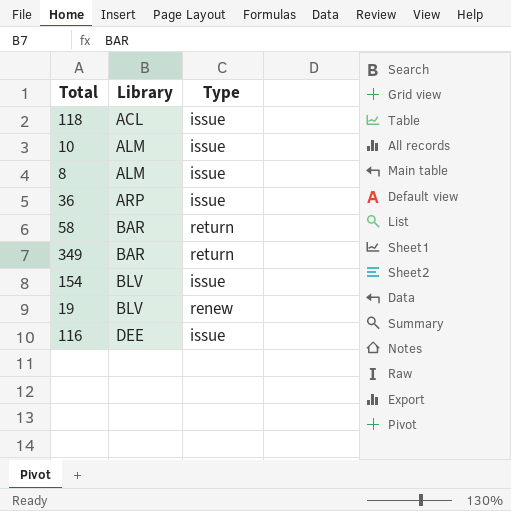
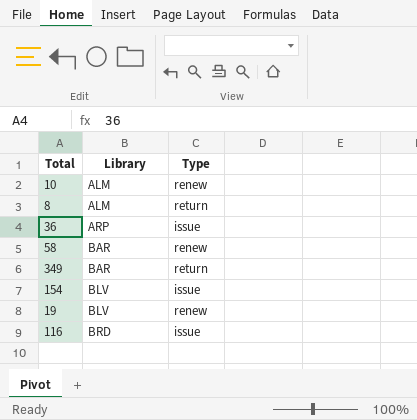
row 118: ACL | issue -> none
10 | Type: issue -> renew
8 | Type: issue -> return
58 | Type: return -> renew
116 | Library: DEE -> BRD

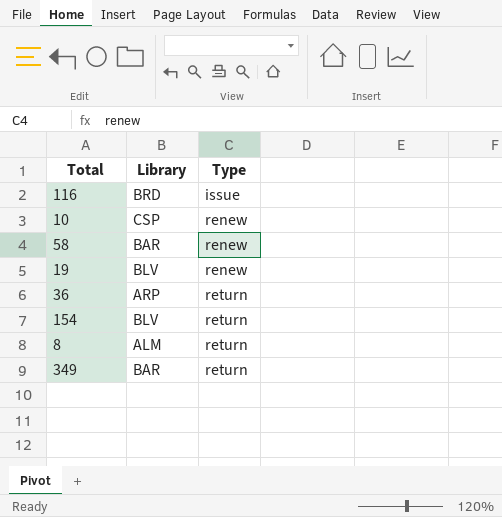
row order: Library ascending -> Type ascending
10 | Library: ALM -> CSP
36 | Type: issue -> return
154 | Type: issue -> return

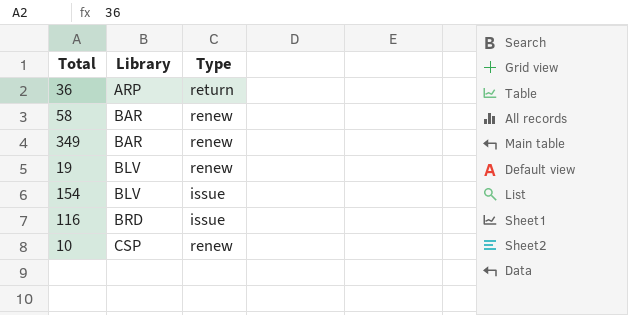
row order: Type ascending -> Library ascending
row 8: ALM | return -> none
349 | Type: return -> renew
154 | Type: return -> issue

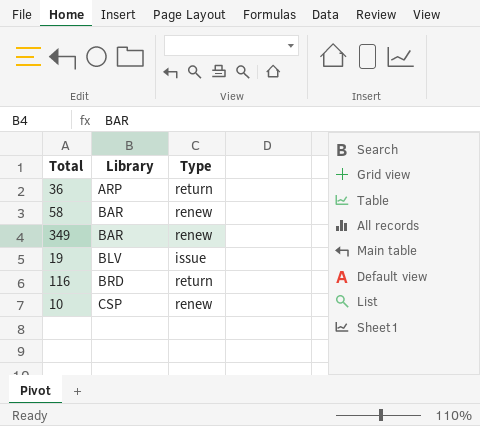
row 154: BLV | issue -> none
19 | Type: renew -> issue
116 | Type: issue -> return

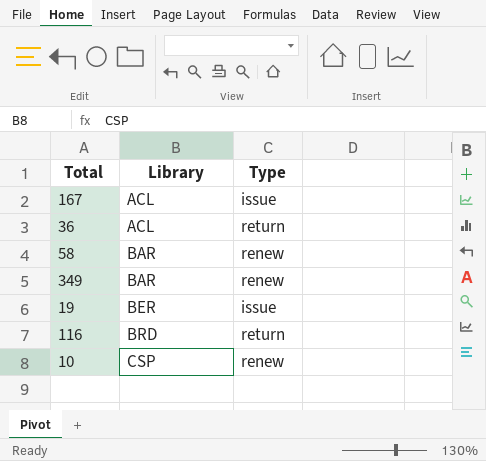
row 167: none -> ACL | issue
36 | Library: ARP -> ACL
19 | Library: BLV -> BER

